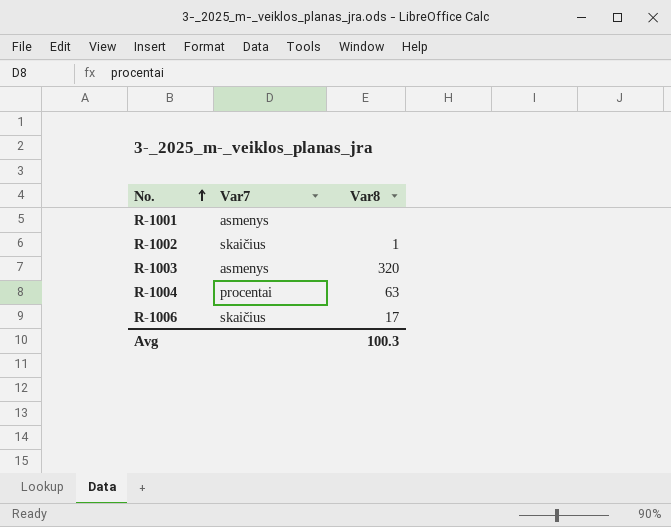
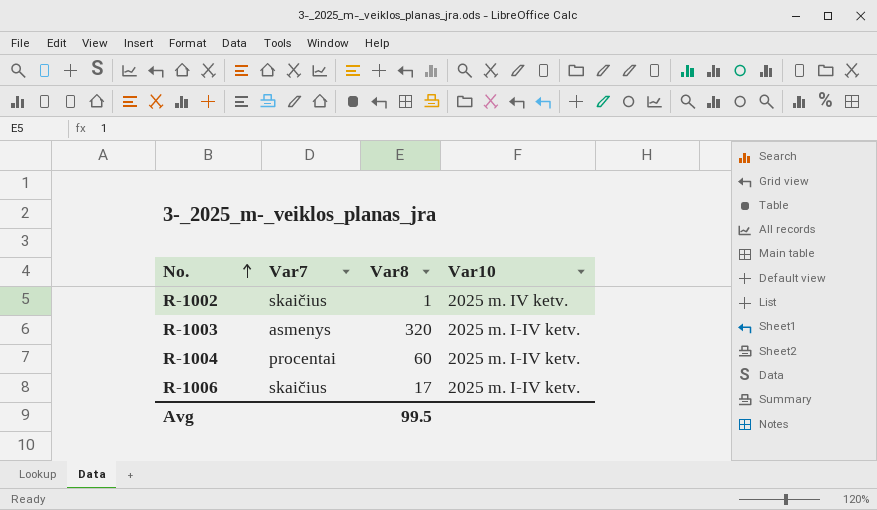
column Var10 | position: none -> 4
row R-1001: asmenys | none -> none
R-1004 | Var8: 63 -> 60
Avg | Var8: 100.3 -> 99.5

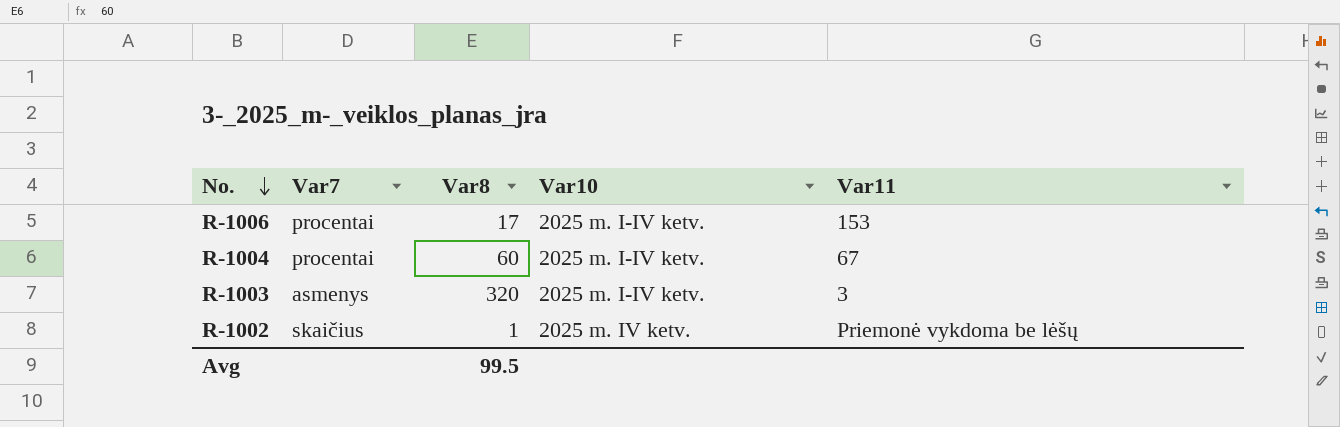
row order: No. ascending -> No. descending
column Var11 | position: none -> 5
R-1006 | Var7: skaičius -> procentai

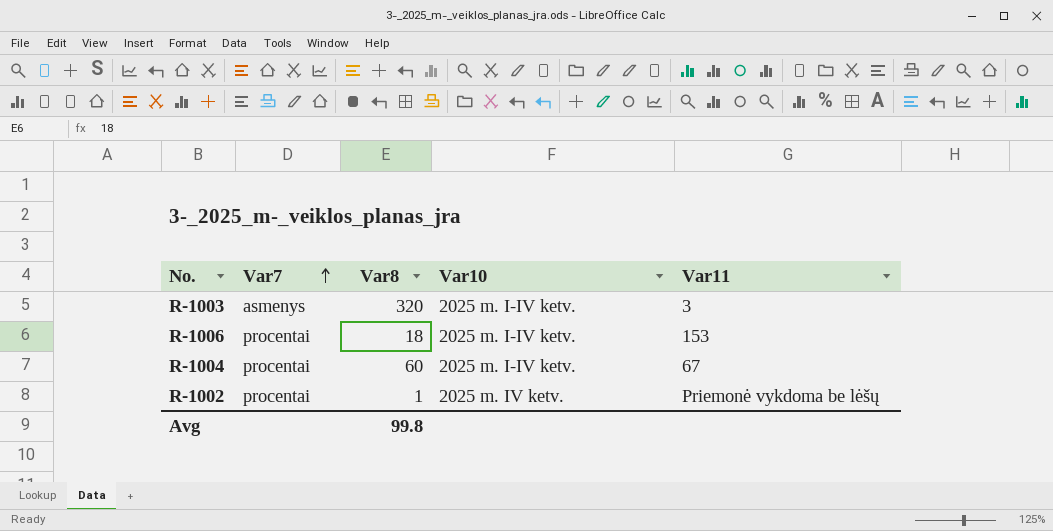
row order: No. descending -> Var7 ascending
R-1006 | Var8: 17 -> 18
R-1002 | Var7: skaičius -> procentai
Avg | Var8: 99.5 -> 99.8

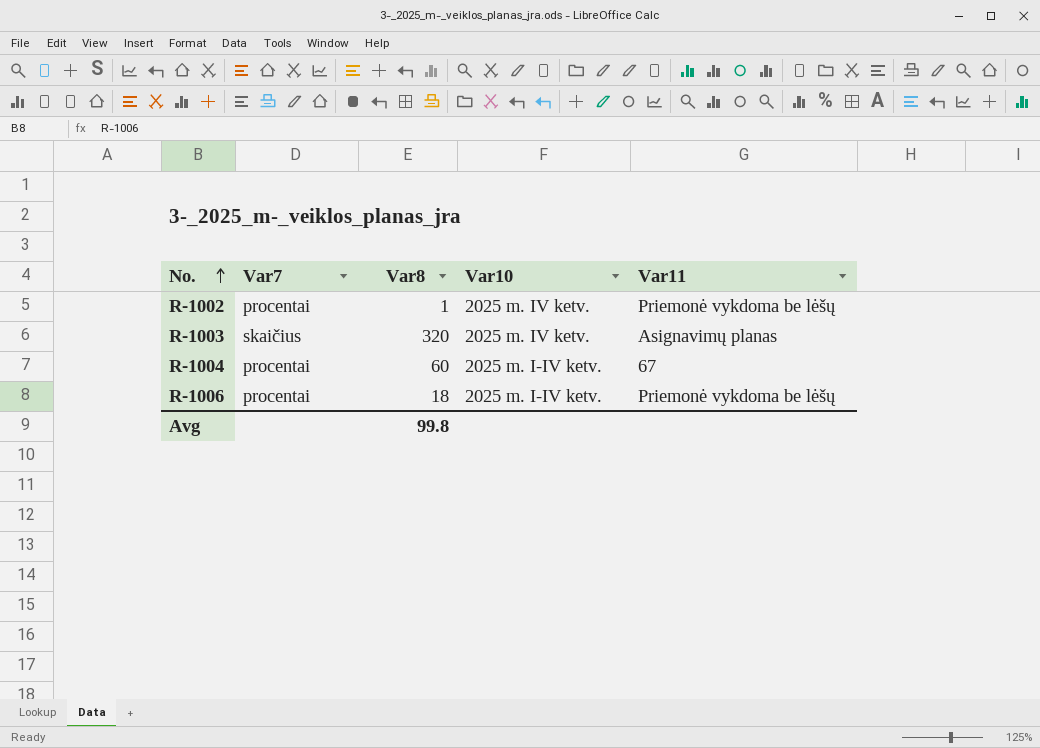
row order: Var7 ascending -> No. ascending
R-1003 | Var7: asmenys -> skaičius
R-1003 | Var10: 2025 m. I-IV ketv. -> 2025 m. IV ketv.
R-1003 | Var11: 3 -> Asignavimų planas
R-1006 | Var11: 153 -> Priemonė vykdoma be lėšų

